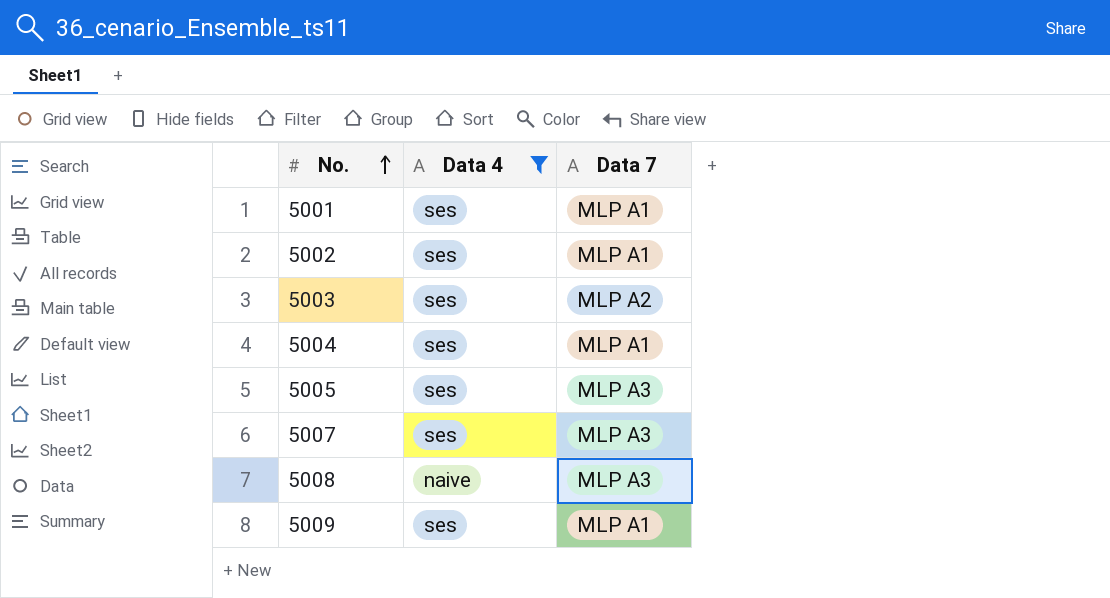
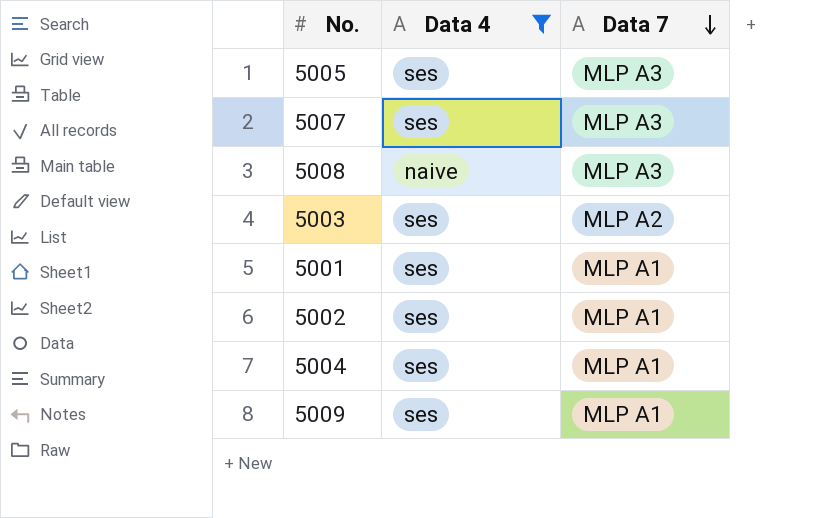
row order: No. ascending -> Data 7 descending

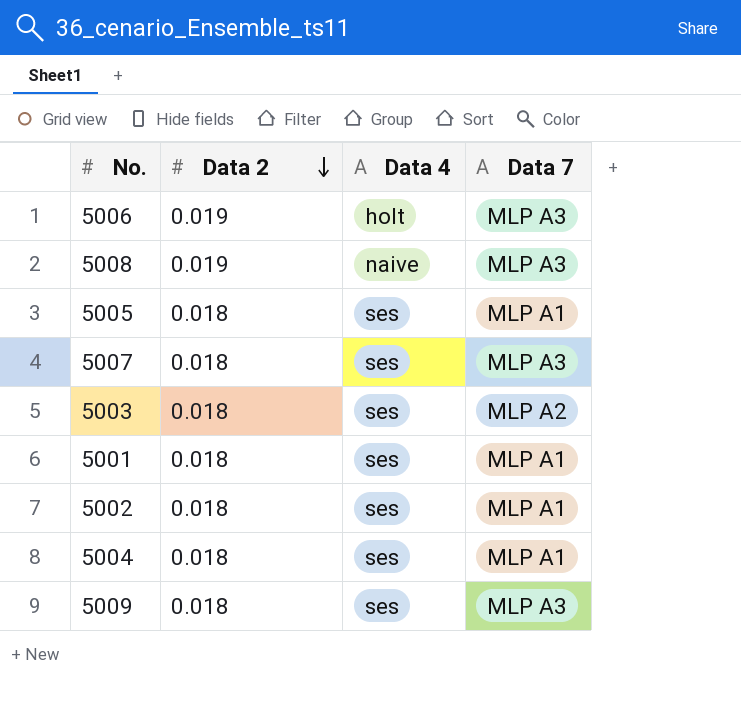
filter: Data 4 != holt -> none
row order: Data 7 descending -> Data 2 descending
column Data 2 | position: none -> 2
5005 | Data 7: MLP A3 -> MLP A1
5009 | Data 7: MLP A1 -> MLP A3

